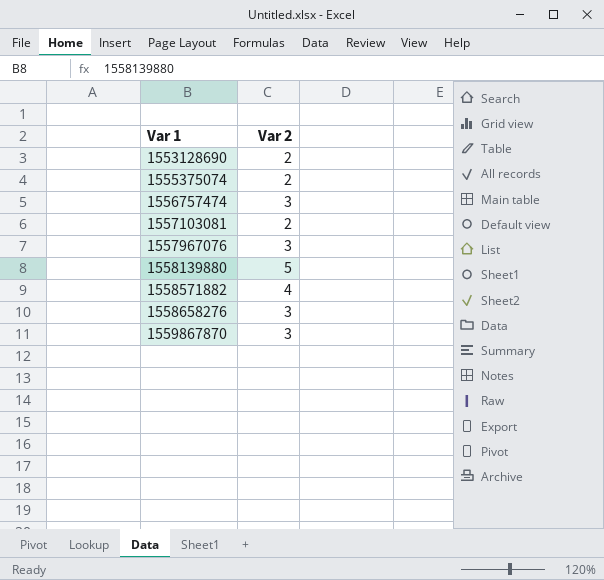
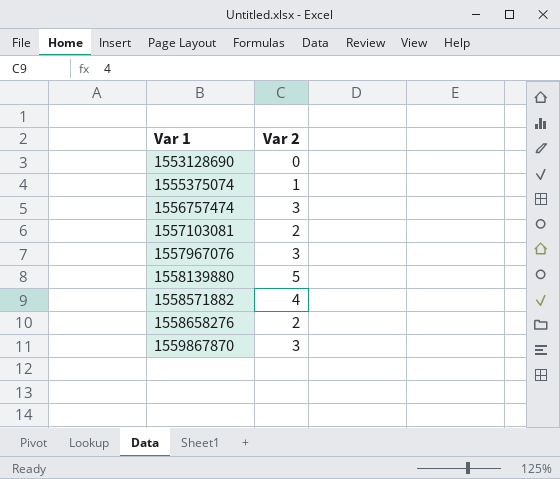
1553128690 | Var 2: 2 -> 0
1555375074 | Var 2: 2 -> 1
1558658276 | Var 2: 3 -> 2

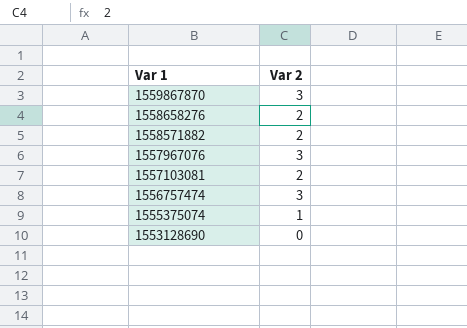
row order: Var 1 ascending -> Var 1 descending
row 1558139880: 5 -> none
1558571882 | Var 2: 4 -> 2

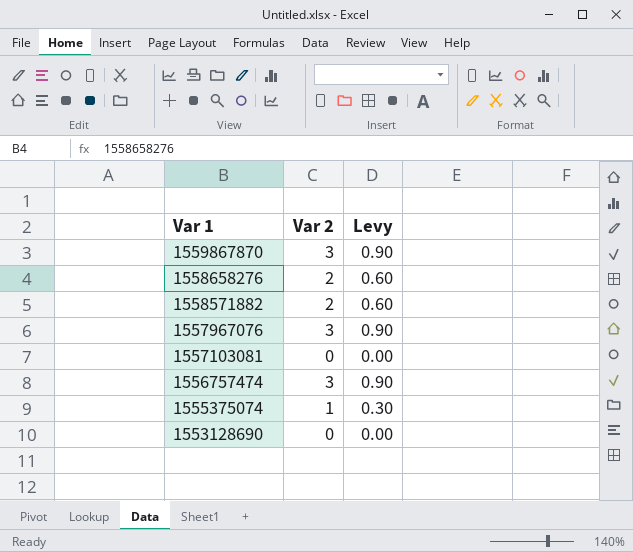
column Levy | formula: none -> [Var 2] * 0.3
1557103081 | Var 2: 2 -> 0

